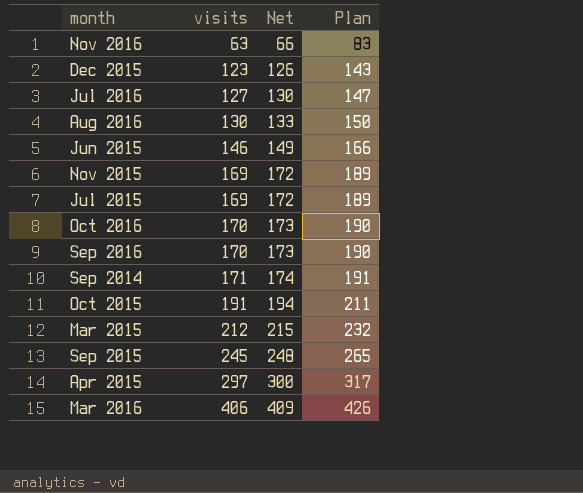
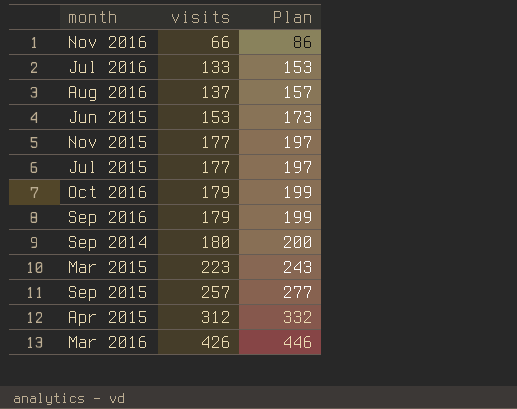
column Net | formula: [visits] + 3 -> none
row Dec 2015: 123 | 126 | 143 -> none
row Oct 2015: 191 | 194 | 211 -> none
Nov 2016 | visits: 63 -> 66
Nov 2016 | Plan: 83 -> 86
Jul 2016 | visits: 127 -> 133
Jul 2016 | Plan: 147 -> 153
Aug 2016 | visits: 130 -> 137
Aug 2016 | Plan: 150 -> 157
Jun 2015 | visits: 146 -> 153
Jun 2015 | Plan: 166 -> 173
Nov 2015 | visits: 169 -> 177
Nov 2015 | Plan: 189 -> 197
Jul 2015 | visits: 169 -> 177
Jul 2015 | Plan: 189 -> 197
Oct 2016 | visits: 170 -> 179
Oct 2016 | Plan: 190 -> 199
Sep 2016 | visits: 170 -> 179
Sep 2016 | Plan: 190 -> 199
Sep 2014 | visits: 171 -> 180
Sep 2014 | Plan: 191 -> 200
Mar 2015 | visits: 212 -> 223
Mar 2015 | Plan: 232 -> 243
Sep 2015 | visits: 245 -> 257
Sep 2015 | Plan: 265 -> 277
Apr 2015 | visits: 297 -> 312
Apr 2015 | Plan: 317 -> 332
Mar 2016 | visits: 406 -> 426
Mar 2016 | Plan: 426 -> 446

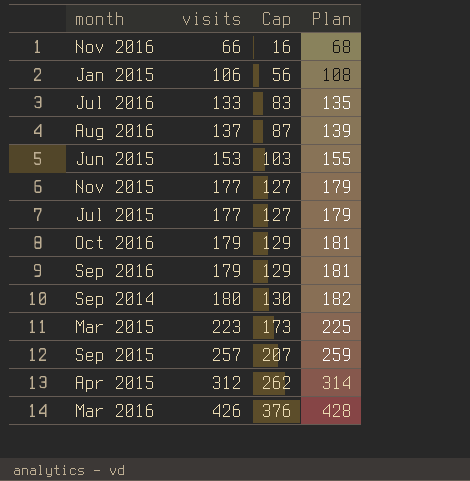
column Cap | formula: none -> [visits] - 50
column Plan | formula: [visits] + 20 -> [visits] + 2
row Jan 2015: none -> 106 | 56 | 108

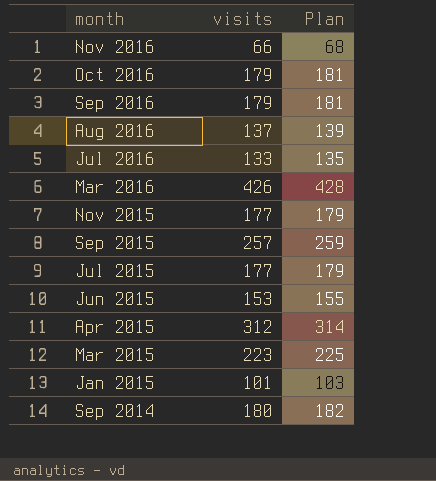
row order: visits ascending -> month descending
column Cap | formula: [visits] - 50 -> none
Jan 2015 | visits: 106 -> 101
Jan 2015 | Plan: 108 -> 103

